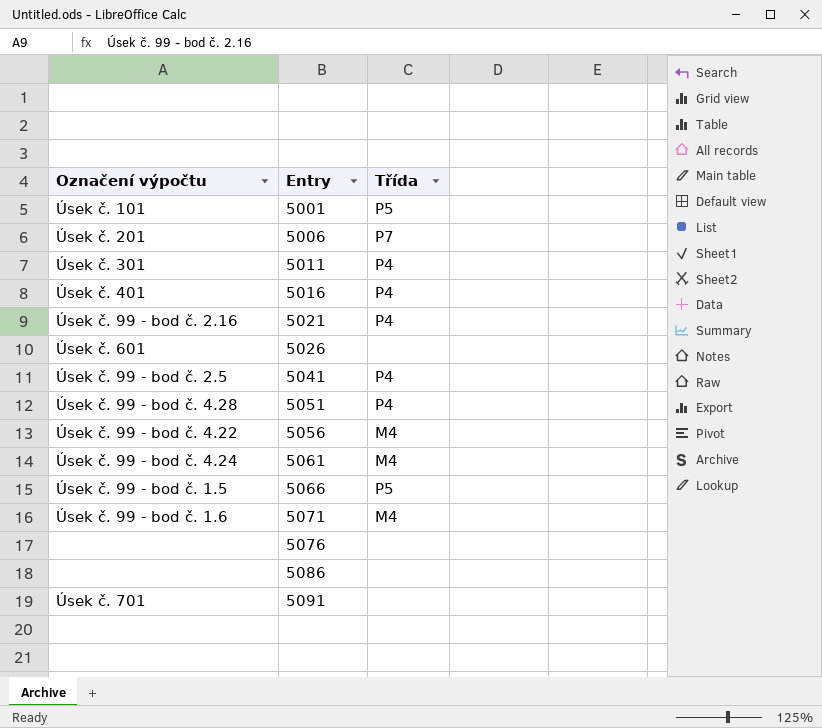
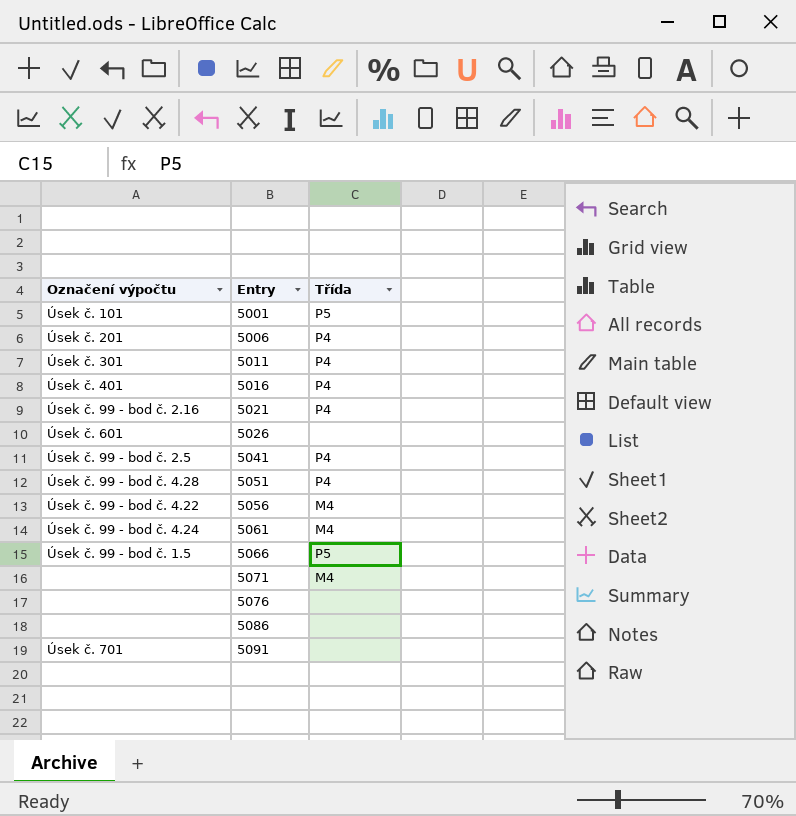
5006 | Třída: P7 -> P4
5071 | Označení výpočtu: Úsek č. 99 - bod č. 1.6 -> none

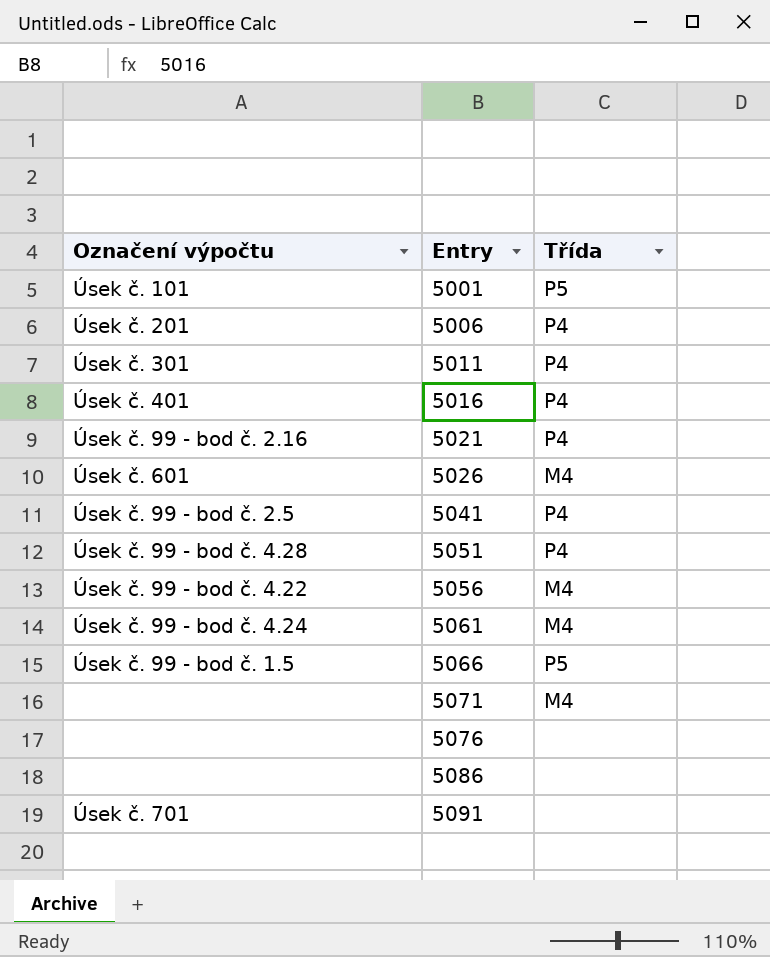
5026 | Třída: none -> M4

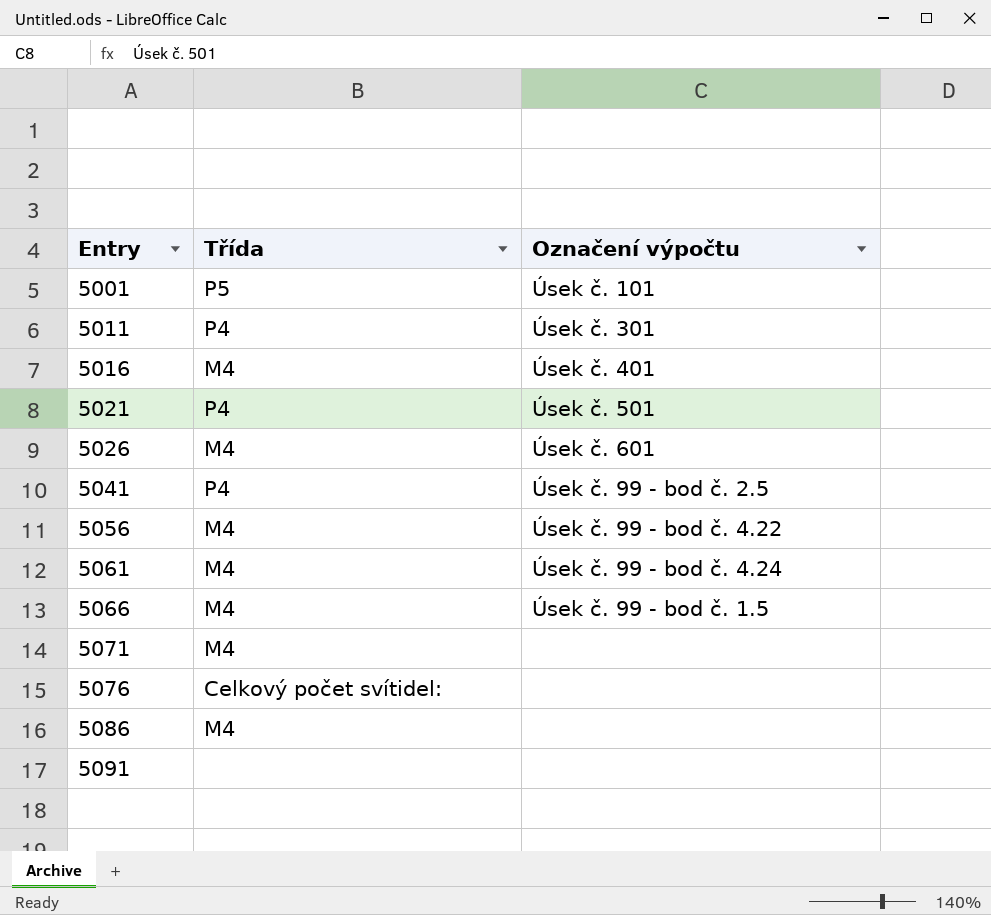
column Označení výpočtu | position: 1 -> 3
row 5006: Úsek č. 201 | P4 -> none
row 5051: Úsek č. 99 - bod č. 4.28 | P4 -> none
5016 | Třída: P4 -> M4
5021 | Označení výpočtu: Úsek č. 99 - bod č. 2.16 -> Úsek č. 501
5066 | Třída: P5 -> M4
5076 | Třída: none -> Celkový počet svítidel:
5086 | Třída: none -> M4
5091 | Označení výpočtu: Úsek č. 701 -> none

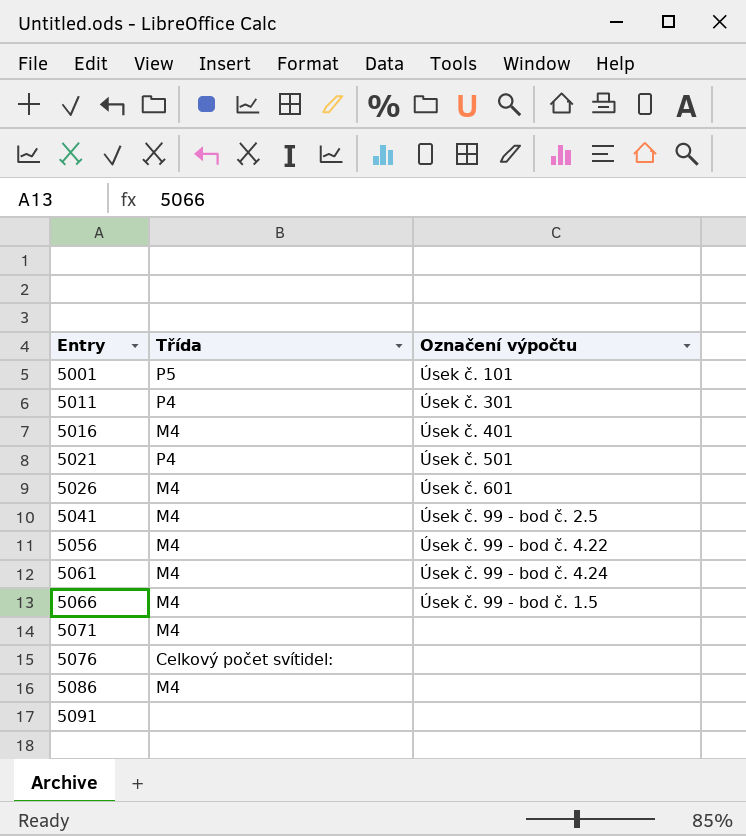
5041 | Třída: P4 -> M4

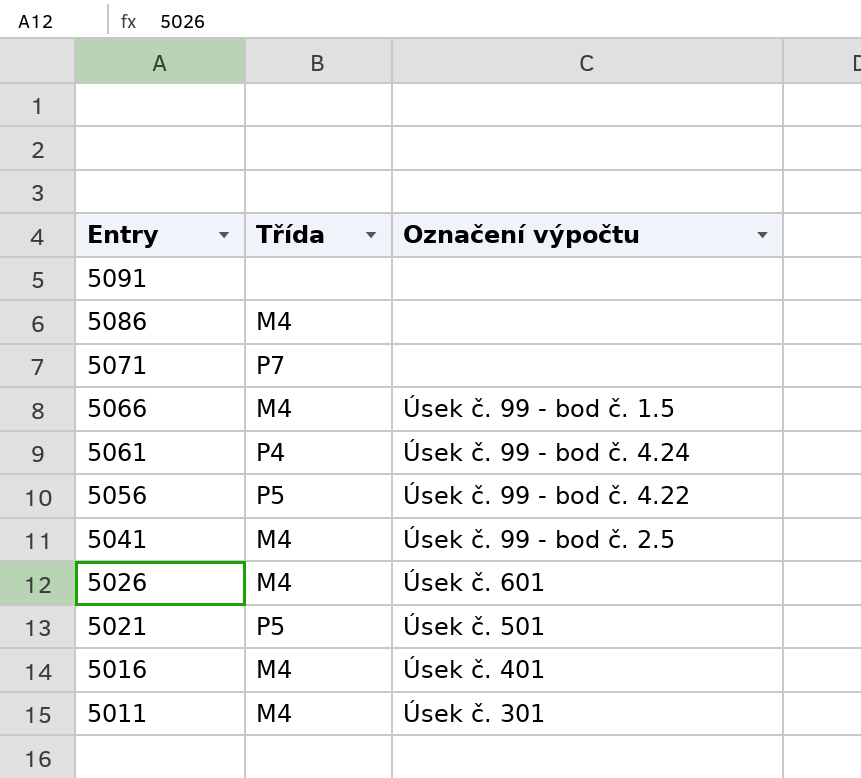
row order: Entry ascending -> Entry descending
row 5001: P5 | Úsek č. 101 -> none
row 5076: Celkový počet svítidel: | none -> none
5071 | Třída: M4 -> P7
5061 | Třída: M4 -> P4
5056 | Třída: M4 -> P5
5021 | Třída: P4 -> P5
5011 | Třída: P4 -> M4

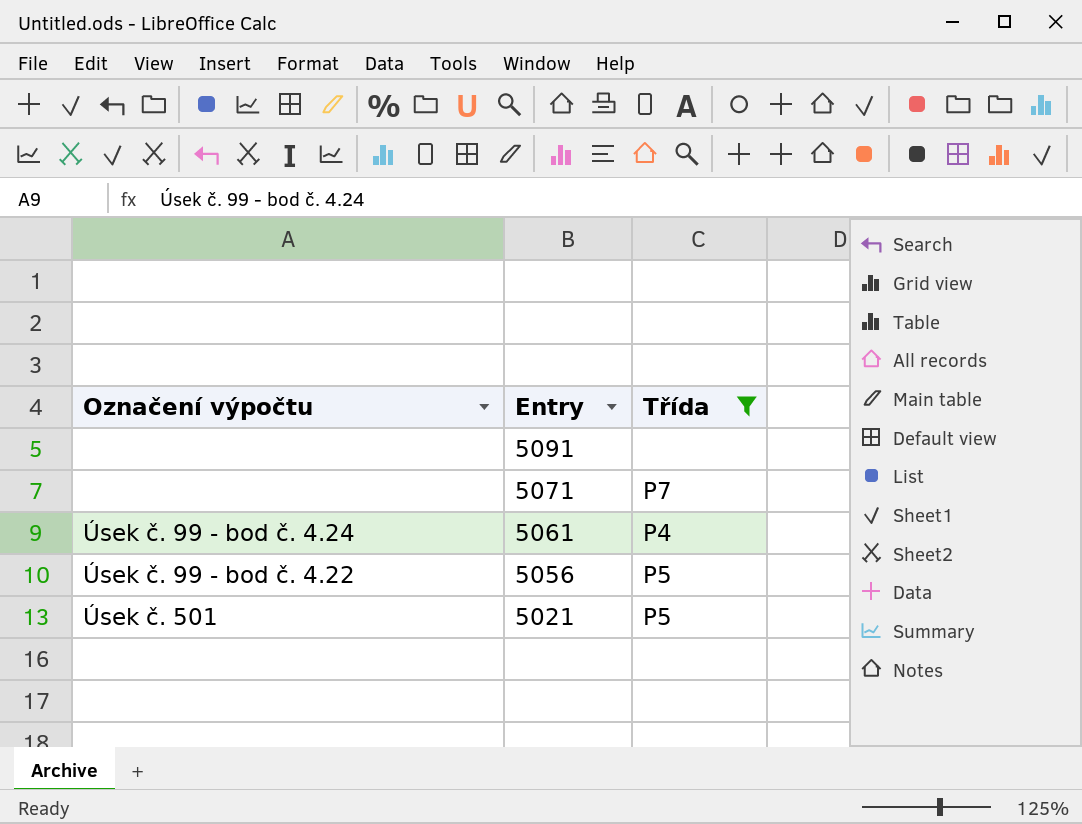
filter: none -> Třída != M4
column Označení výpočtu | position: 3 -> 1

